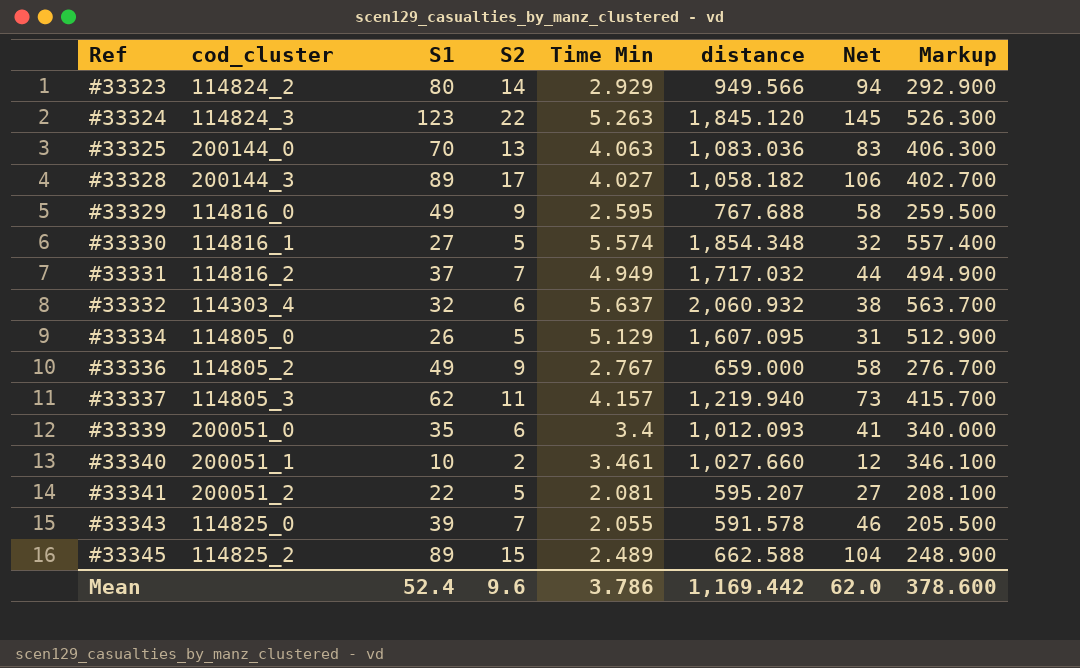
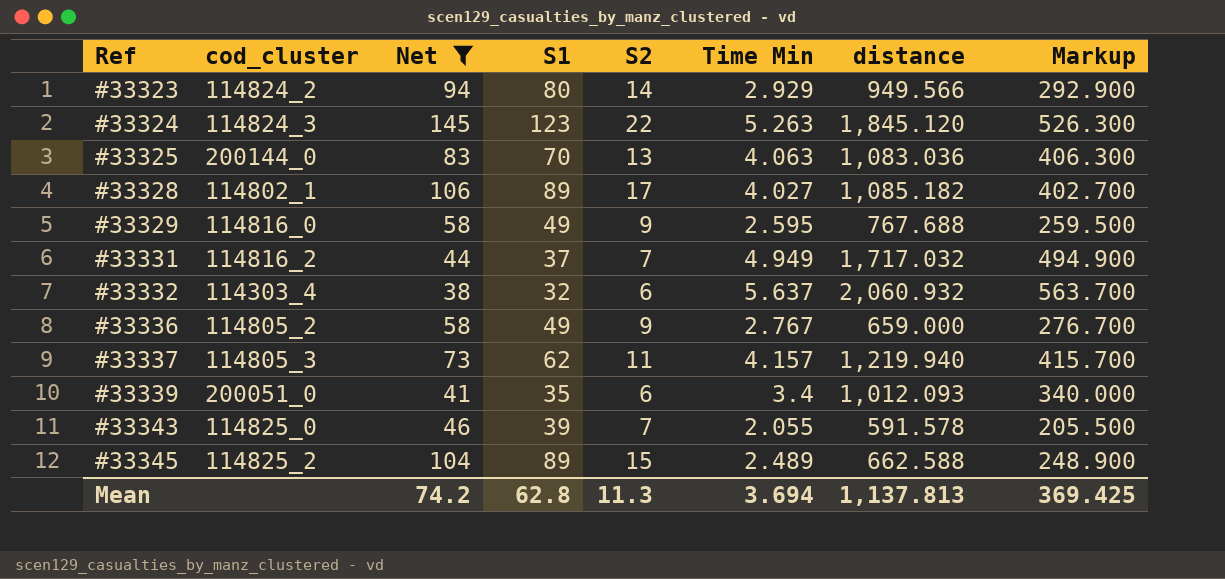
filter: none -> Net >= 38
column Net | position: 7 -> 3
#33328 | cod_cluster: 200144_3 -> 114802_1
#33328 | distance: 1,058.182 -> 1,085.182
Mean | Net: 62.0 -> 74.2
Mean | S1: 52.4 -> 62.8
Mean | S2: 9.6 -> 11.3
Mean | Time Min: 3.786 -> 3.694
Mean | distance: 1,169.442 -> 1,137.813
Mean | Markup: 378.600 -> 369.425

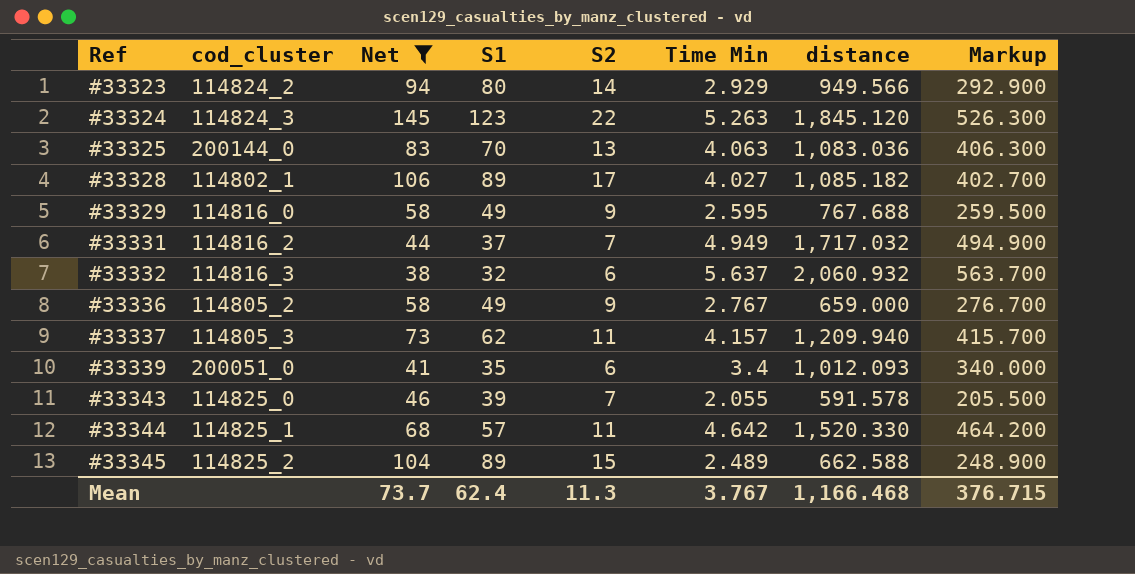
#33332 | cod_cluster: 114303_4 -> 114816_3
#33337 | distance: 1,219.940 -> 1,209.940
row #33344: none -> 114825_1 | 68 | 57 | 11 | 4.642 | 1,520.330 | 464.200
Mean | Net: 74.2 -> 73.7
Mean | S1: 62.8 -> 62.4
Mean | Time Min: 3.694 -> 3.767
Mean | distance: 1,137.813 -> 1,166.468
Mean | Markup: 369.425 -> 376.715

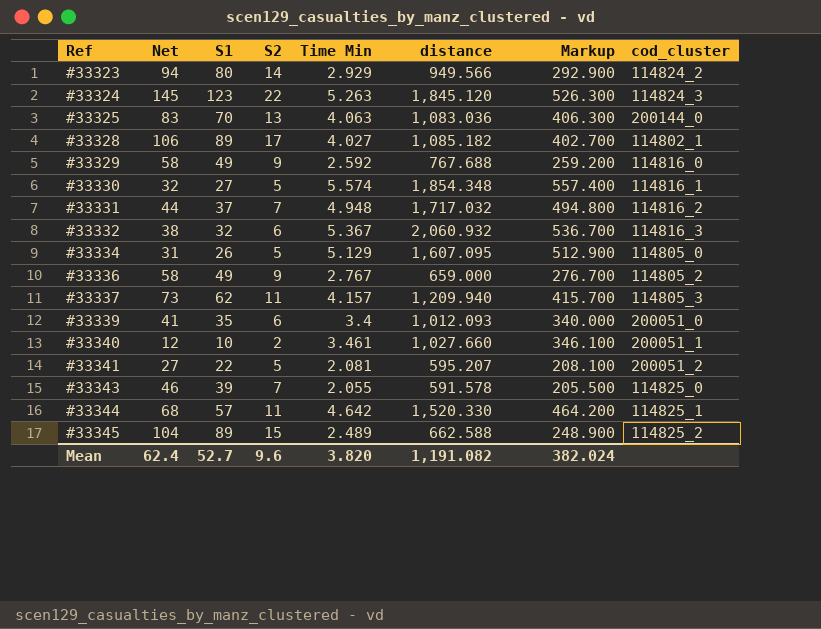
filter: Net >= 38 -> none
column cod_cluster | position: 2 -> 8
#33329 | Time Min: 2.595 -> 2.592
#33329 | Markup: 259.500 -> 259.200
#33331 | Time Min: 4.949 -> 4.948
#33331 | Markup: 494.900 -> 494.800
#33332 | Time Min: 5.637 -> 5.367
#33332 | Markup: 563.700 -> 536.700
Mean | Net: 73.7 -> 62.4
Mean | S1: 62.4 -> 52.7
Mean | S2: 11.3 -> 9.6
Mean | Time Min: 3.767 -> 3.820
Mean | distance: 1,166.468 -> 1,191.082
Mean | Markup: 376.715 -> 382.024

